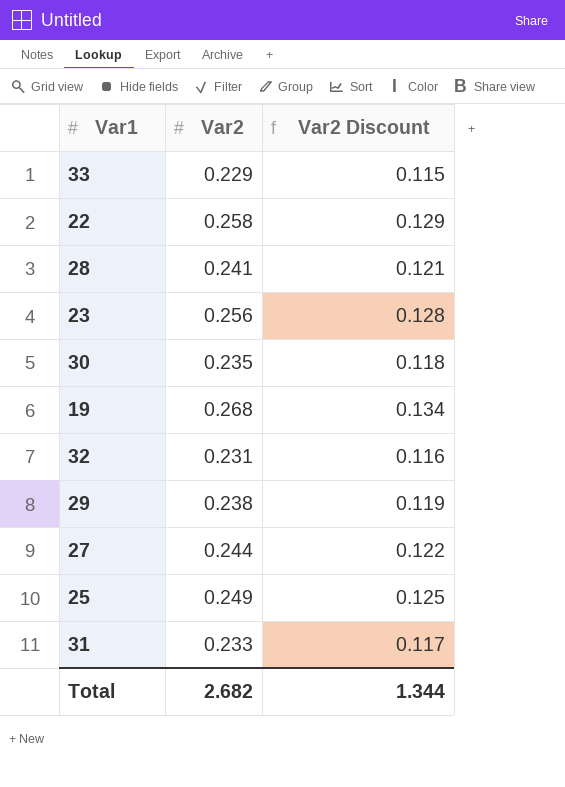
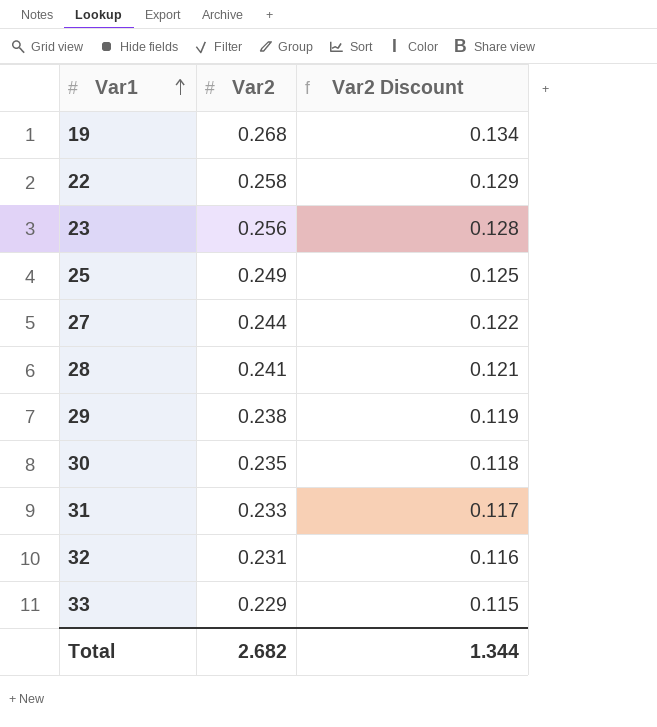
row order: none -> Var1 ascending

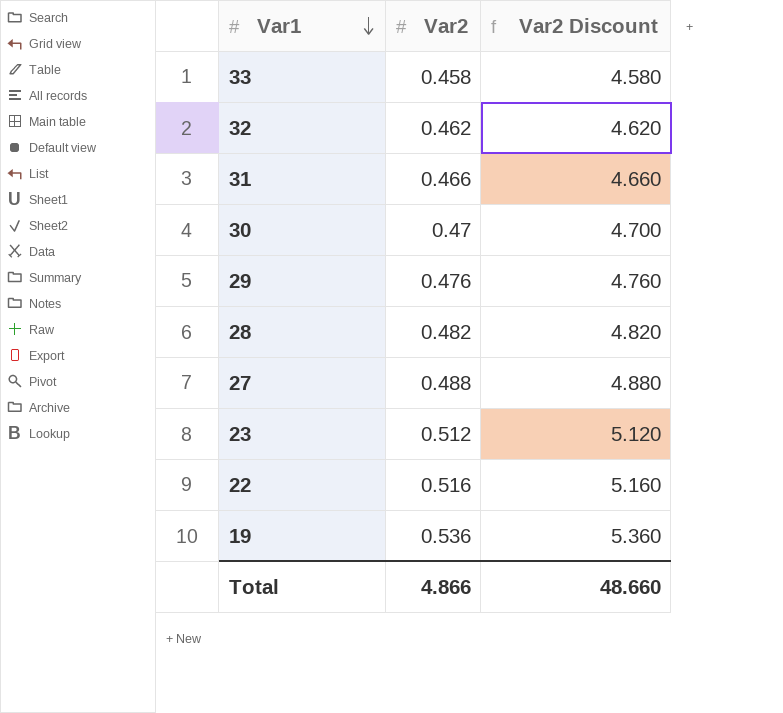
row order: Var1 ascending -> Var1 descending
column Var2 Discount | formula: [Var2] * 0.5 -> [Var2] * 10
row 25: 0.249 | 0.125 -> none
33 | Var2: 0.229 -> 0.458
32 | Var2: 0.231 -> 0.462
31 | Var2: 0.233 -> 0.466
30 | Var2: 0.235 -> 0.47
29 | Var2: 0.238 -> 0.476
28 | Var2: 0.241 -> 0.482
27 | Var2: 0.244 -> 0.488
23 | Var2: 0.256 -> 0.512
22 | Var2: 0.258 -> 0.516
19 | Var2: 0.268 -> 0.536
Total | Var2: 2.682 -> 4.866
Total | Var2 Discount: 1.344 -> 48.660

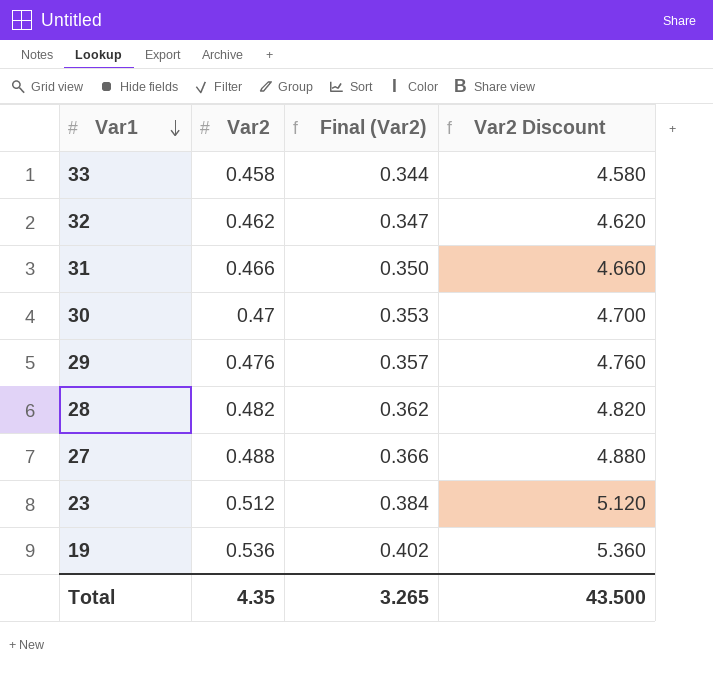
column Final (Var2) | formula: none -> [Var2] * 0.75
row 22: 0.516 | 5.160 -> none
Total | Var2: 4.866 -> 4.35
Total | Var2 Discount: 48.660 -> 43.500

